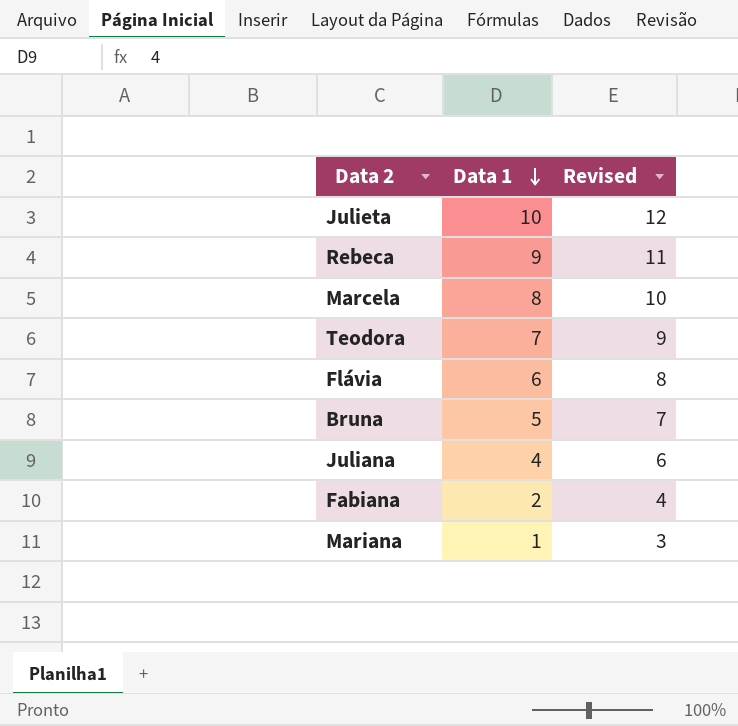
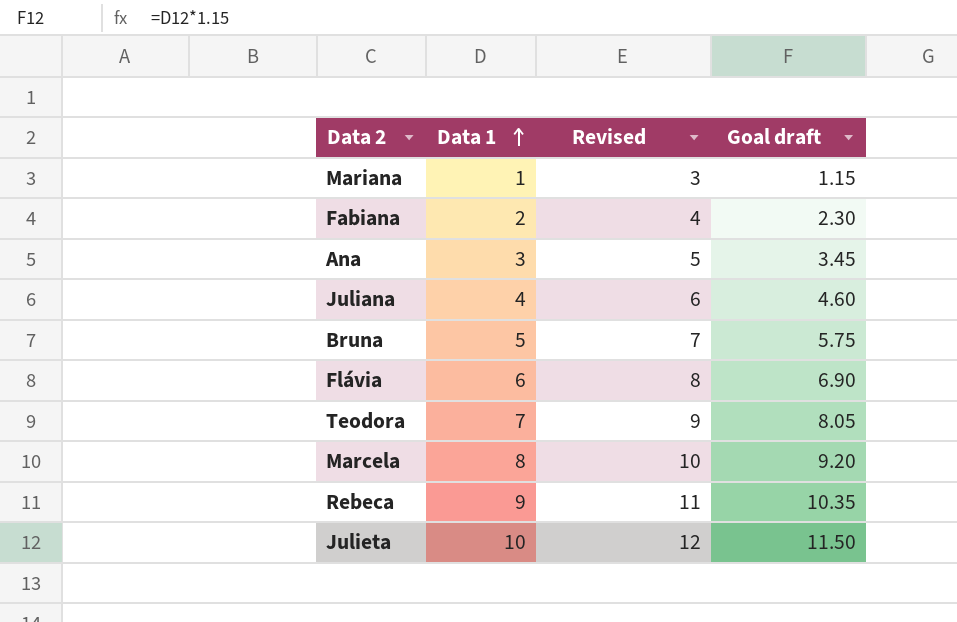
row order: Data 1 descending -> Data 1 ascending
column Goal draft | formula: none -> [Data 1] * 1.15
row Ana: none -> 3 | 5 | 3.45

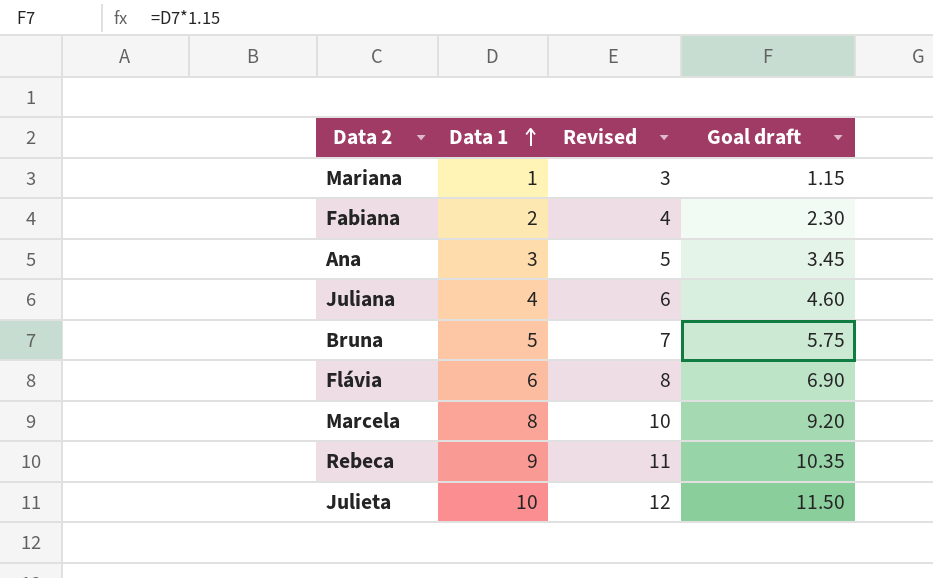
row Teodora: 7 | 9 | 8.05 -> none

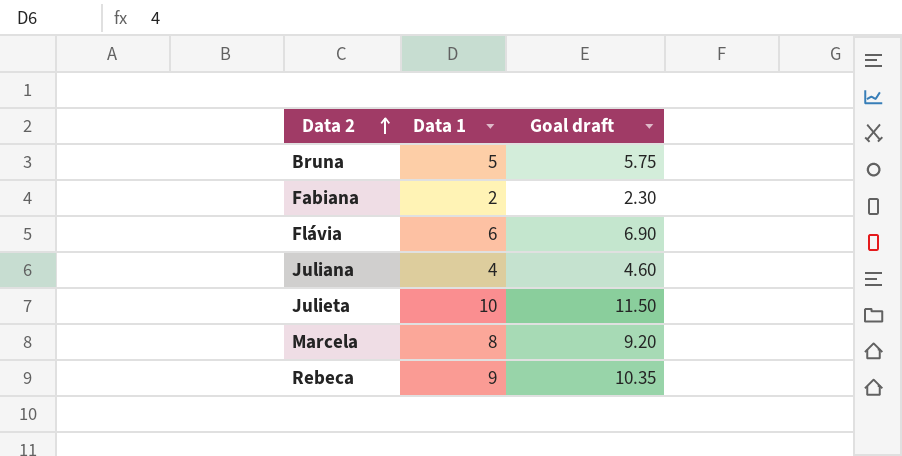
row order: Data 1 ascending -> Data 2 ascending
column Revised | formula: [Data 1] + 2 -> none
row Mariana: 1 | 3 | 1.15 -> none
row Ana: 3 | 5 | 3.45 -> none

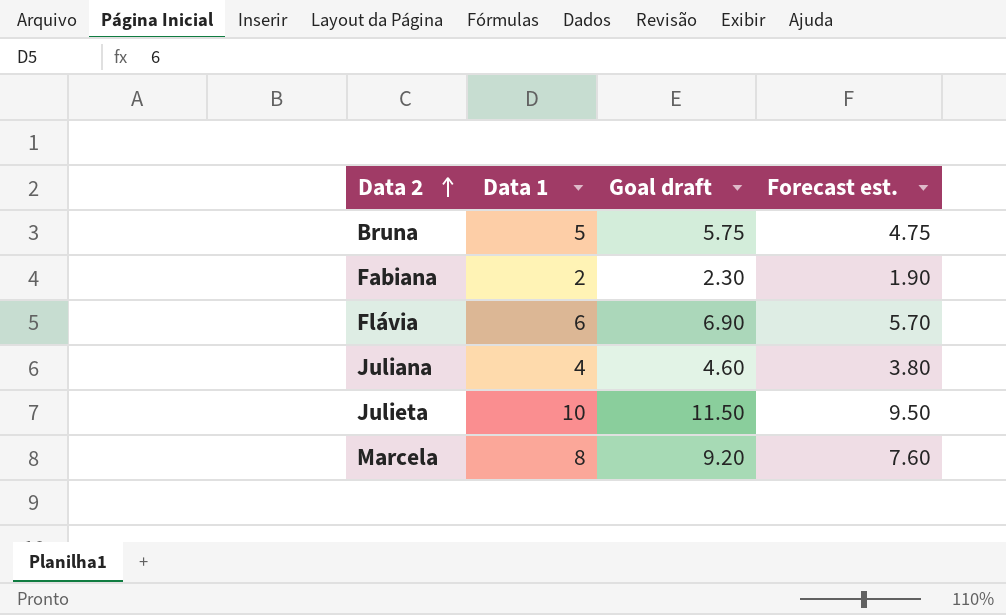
column Forecast est. | formula: none -> [Data 1] * 0.95
row Rebeca: 9 | 10.35 -> none

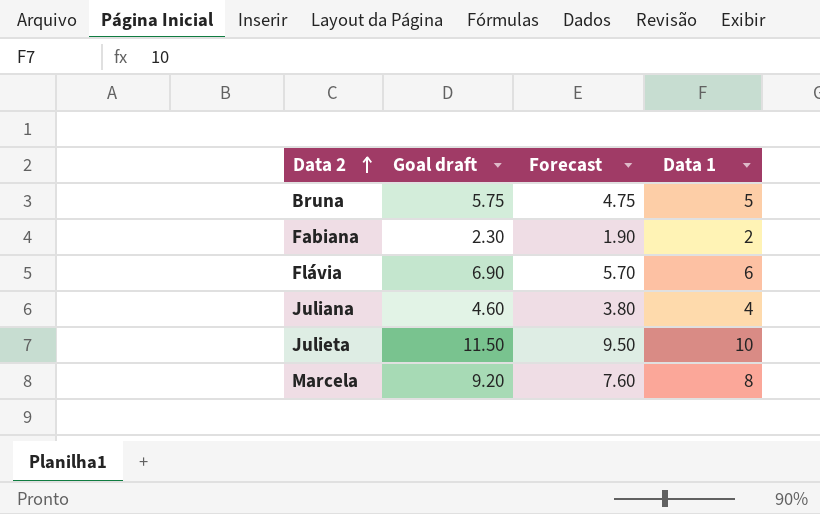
column name: Forecast est. -> Forecast
column Data 1 | position: 2 -> 4

